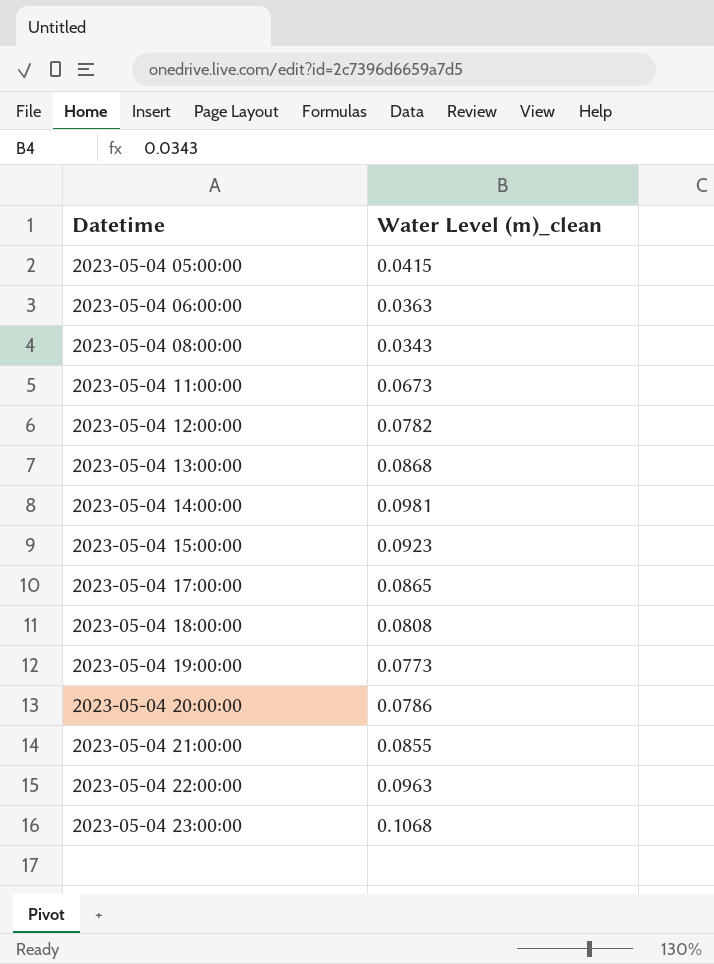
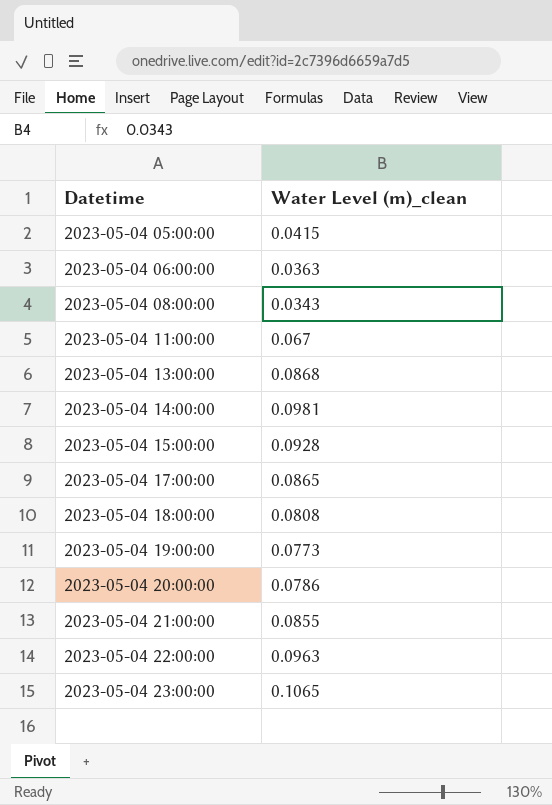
row 2023-05-04 12:00:00: 0.0782 -> none
2023-05-04 11:00:00 | Water Level (m)_clean: 0.0673 -> 0.067
2023-05-04 15:00:00 | Water Level (m)_clean: 0.0923 -> 0.0928
2023-05-04 23:00:00 | Water Level (m)_clean: 0.1068 -> 0.1065

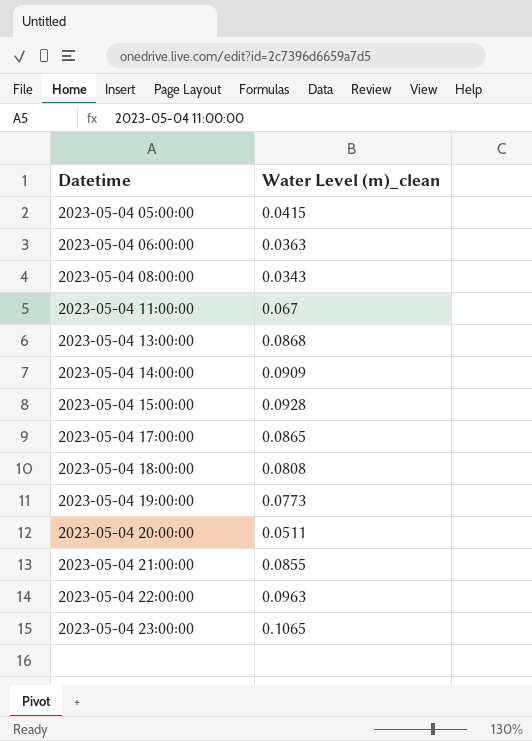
2023-05-04 14:00:00 | Water Level (m)_clean: 0.0981 -> 0.0909
2023-05-04 20:00:00 | Water Level (m)_clean: 0.0786 -> 0.0511

